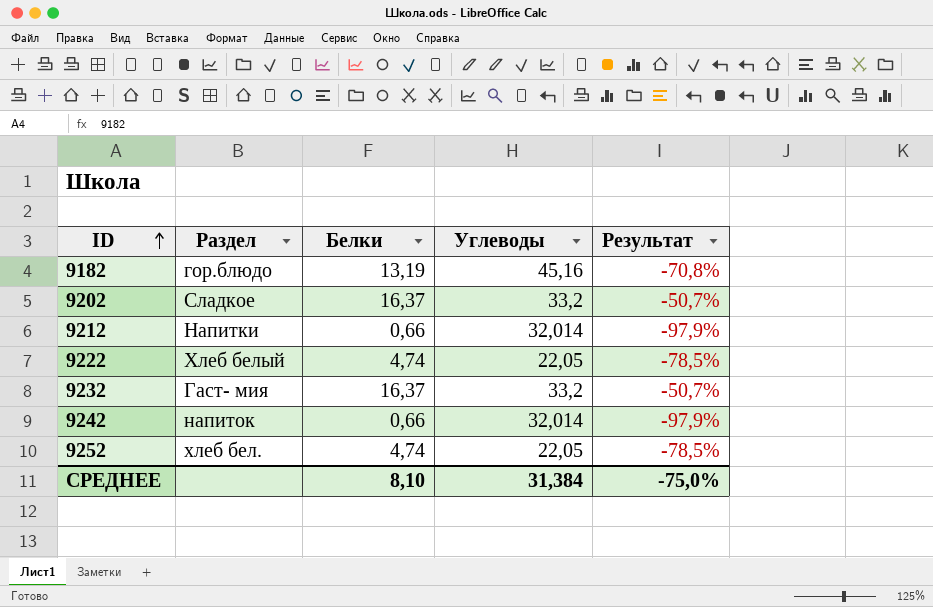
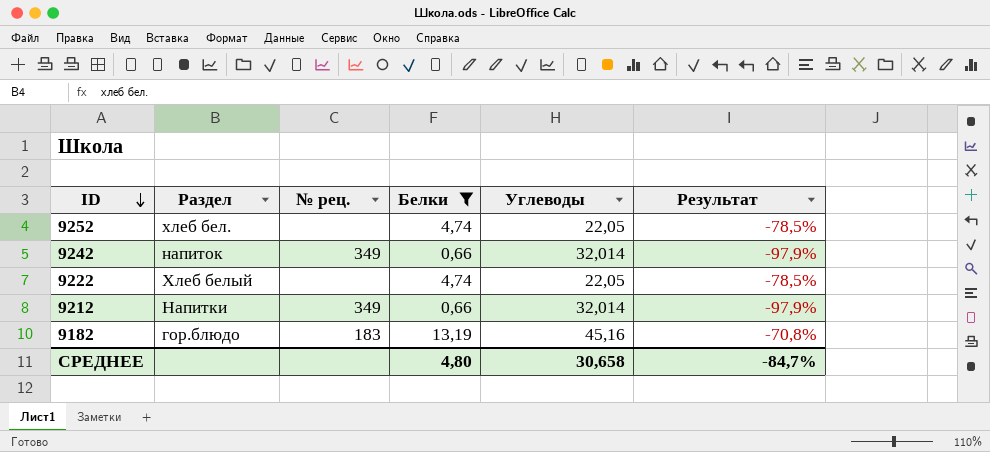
filter: none -> Белки != 16,37
row order: ID ascending -> ID descending
column № рец. | position: none -> 3
СРЕДНЕЕ | Белки: 8,10 -> 4,80
СРЕДНЕЕ | Углеводы: 31,384 -> 30,658
СРЕДНЕЕ | Результат: -75,0% -> -84,7%

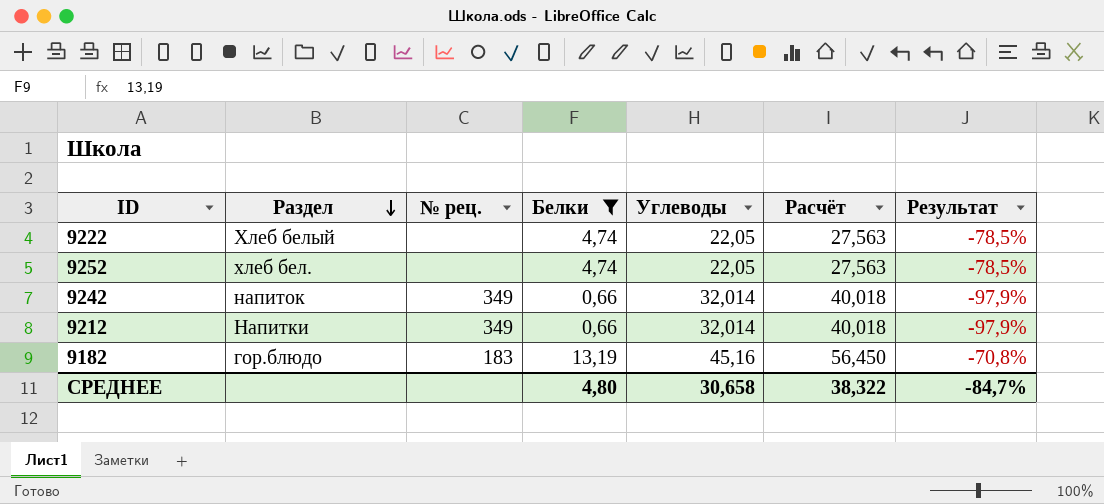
row order: ID descending -> Раздел descending
column Расчёт | formula: none -> [Углеводы] * 1,25

